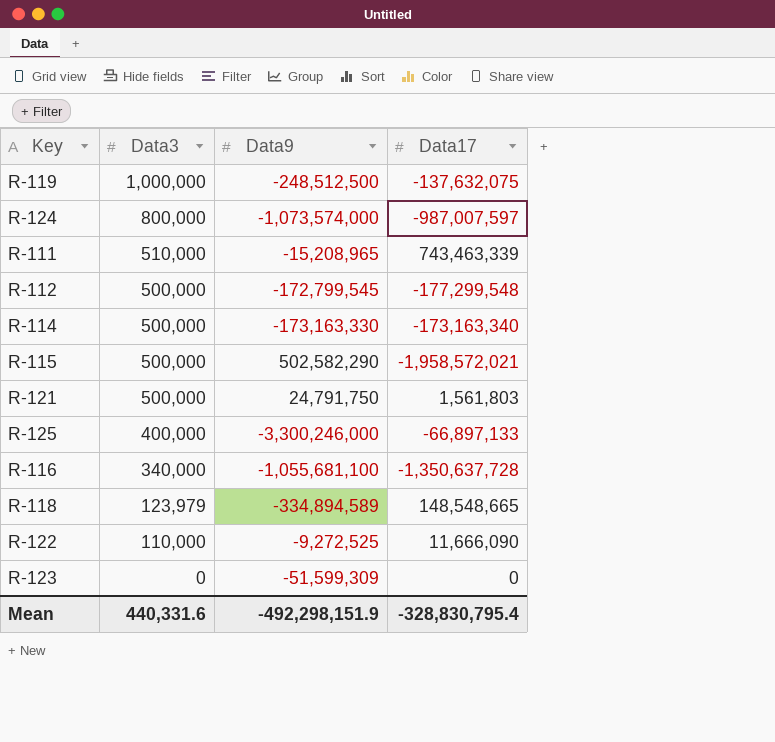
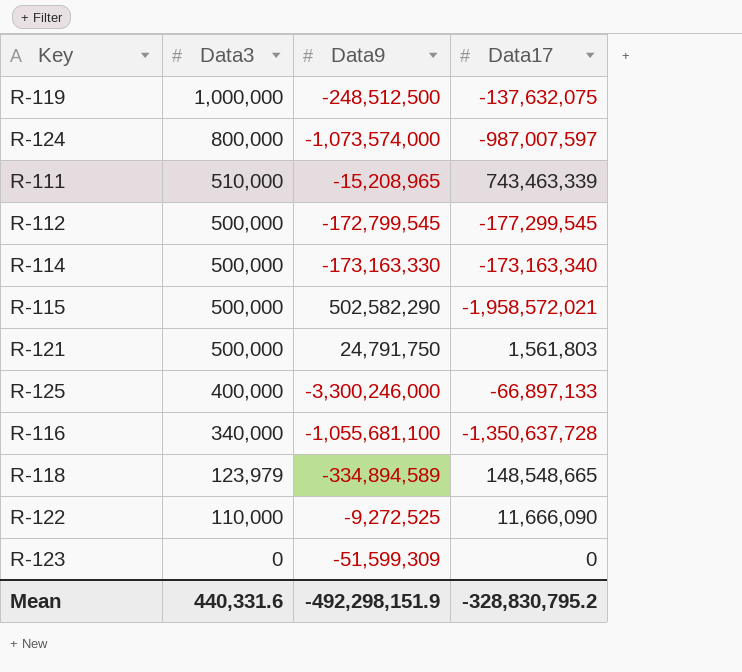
R-112 | Data17: -177,299,548 -> -177,299,545
Mean | Data17: -328,830,795.4 -> -328,830,795.2

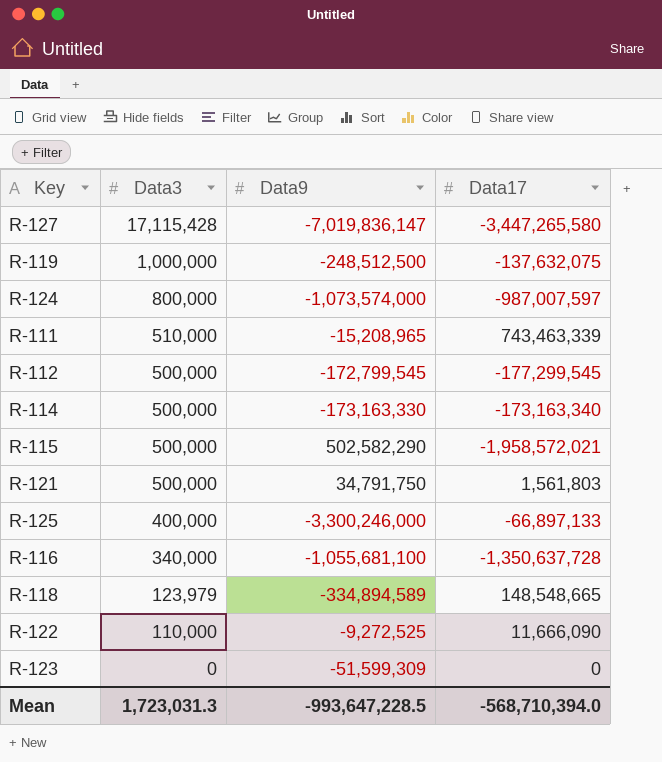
row R-127: none -> 17,115,428 | -7,019,836,147 | -3,447,265,580
R-121 | Data9: 24,791,750 -> 34,791,750
Mean | Data3: 440,331.6 -> 1,723,031.3
Mean | Data9: -492,298,151.9 -> -993,647,228.5
Mean | Data17: -328,830,795.2 -> -568,710,394.0

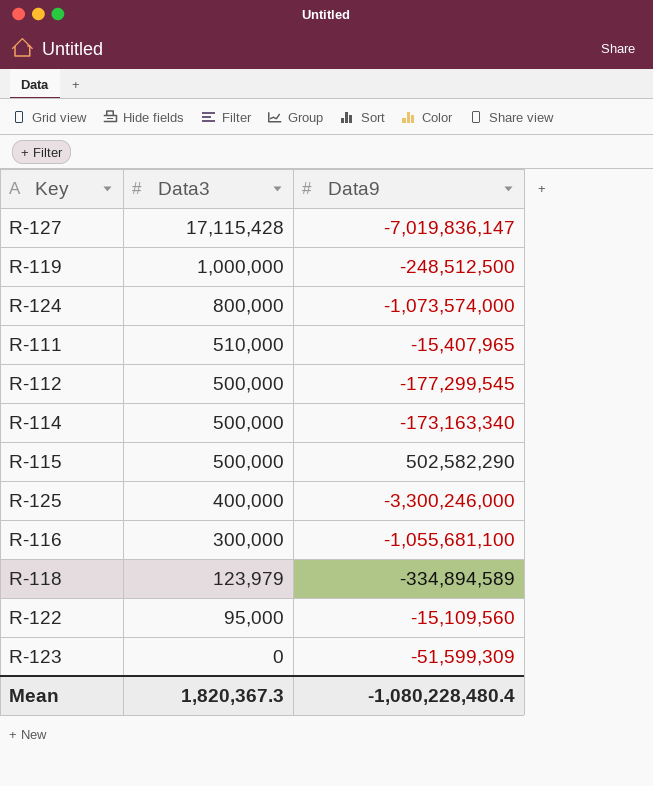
column Data17 | position: 4 -> none
row R-121: 500,000 | 34,791,750 | 1,561,803 -> none
R-111 | Data9: -15,208,965 -> -15,407,965
R-112 | Data9: -172,799,545 -> -177,299,545
R-114 | Data9: -173,163,330 -> -173,163,340
R-116 | Data3: 340,000 -> 300,000
R-122 | Data3: 110,000 -> 95,000
R-122 | Data9: -9,272,525 -> -15,109,560
Mean | Data3: 1,723,031.3 -> 1,820,367.3
Mean | Data9: -993,647,228.5 -> -1,080,228,480.4

